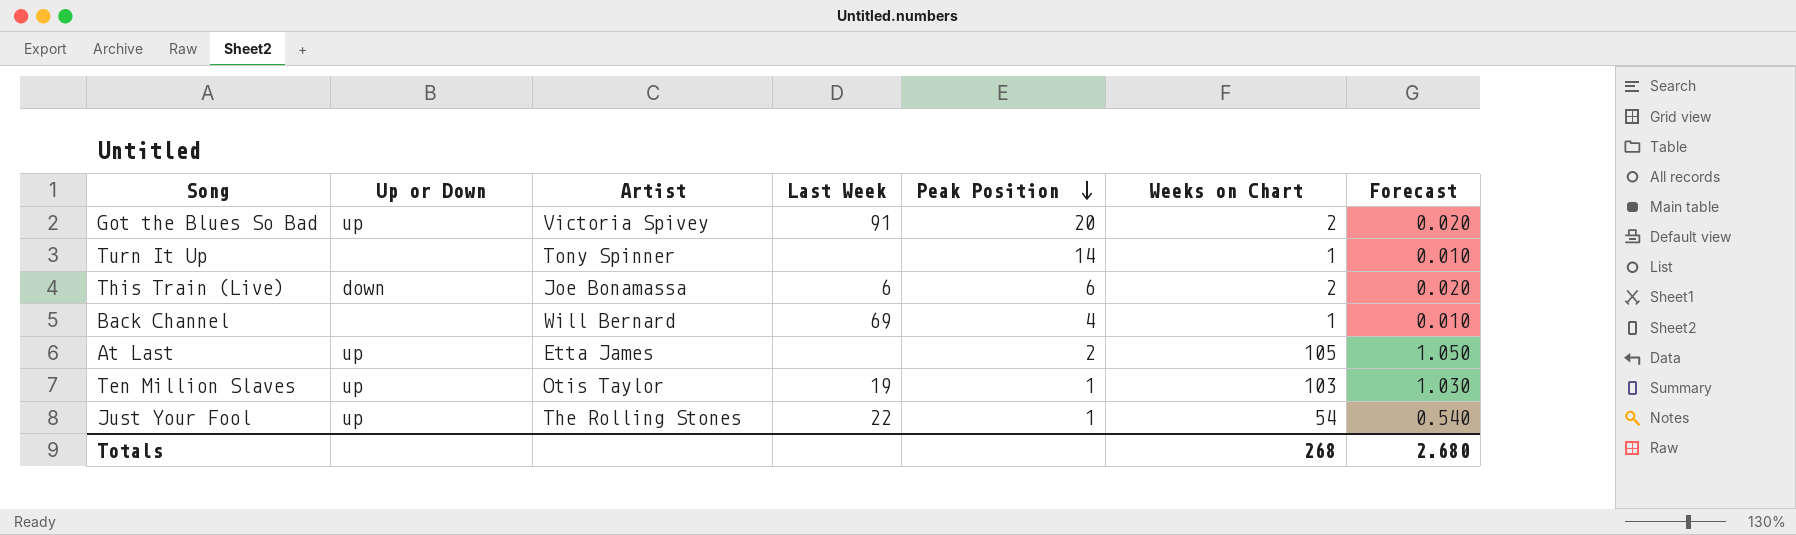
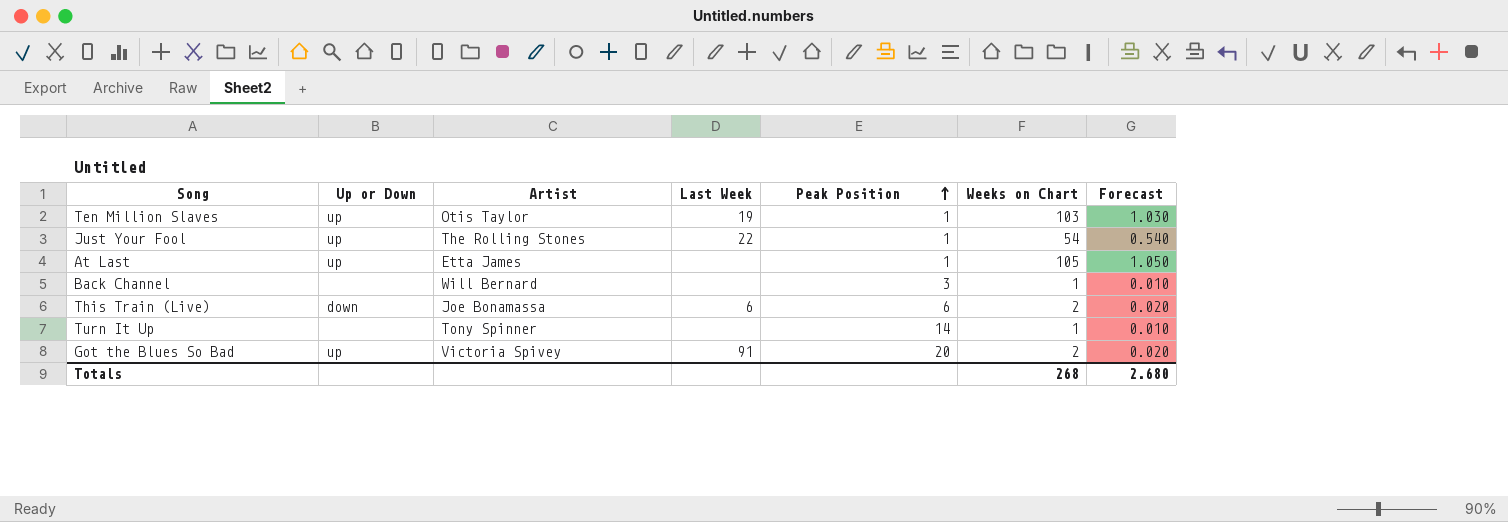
row order: Peak Position descending -> Peak Position ascending
At Last | Peak Position: 2 -> 1
Back Channel | Last Week: 69 -> none
Back Channel | Peak Position: 4 -> 3

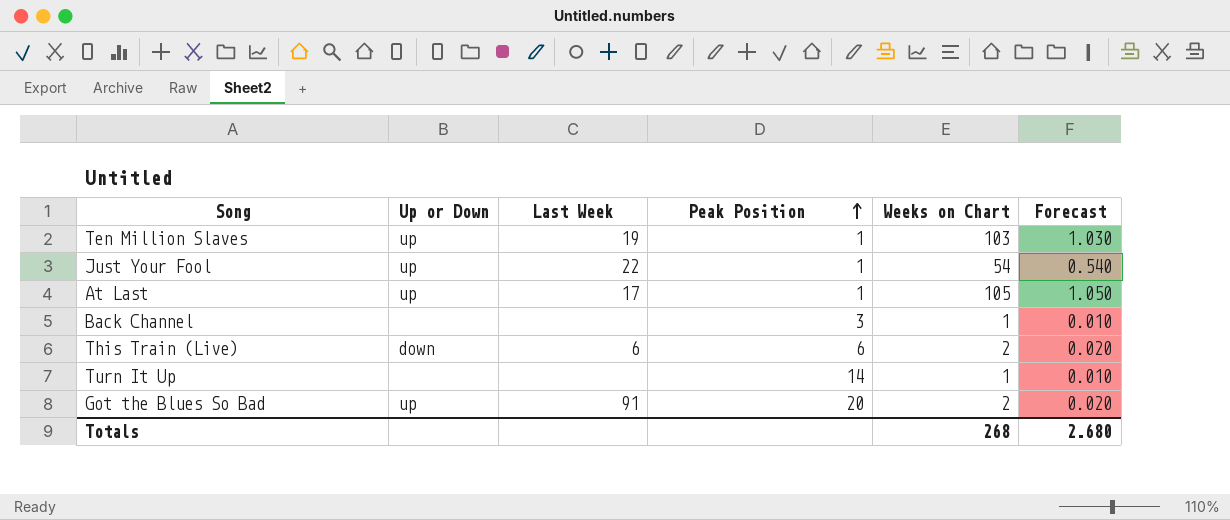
column Artist | position: 3 -> none
At Last | Last Week: none -> 17

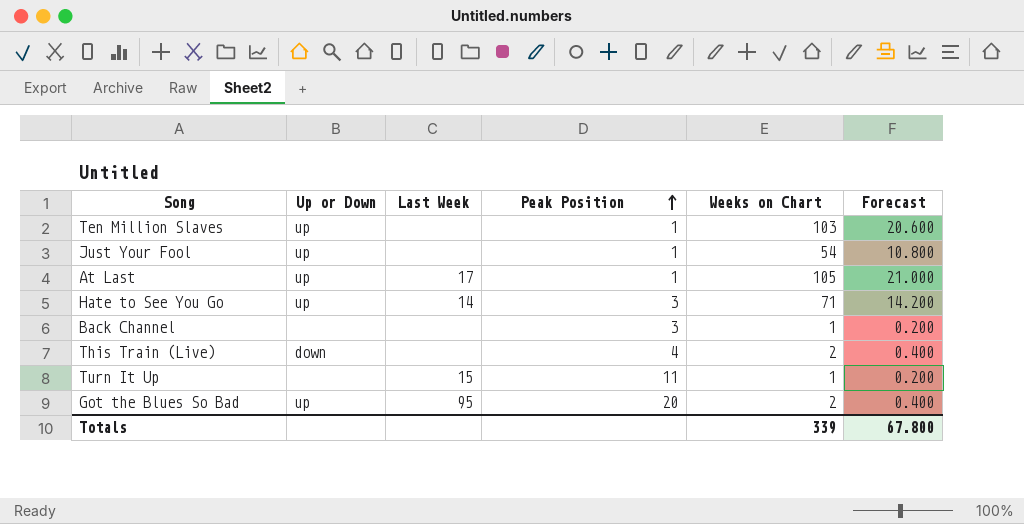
column Forecast | formula: [Weeks on Chart] * 0.01 -> [Weeks on Chart] * 0.2
Ten Million Slaves | Last Week: 19 -> none
Just Your Fool | Last Week: 22 -> none
row Hate to See You Go: none -> up | 14 | 3 | 71 | 14.200
This Train (Live) | Last Week: 6 -> none
This Train (Live) | Peak Position: 6 -> 4
Turn It Up | Last Week: none -> 15
Turn It Up | Peak Position: 14 -> 11
Got the Blues So Bad | Last Week: 91 -> 95
Totals | Weeks on Chart: 268 -> 339
Totals | Forecast: 2.680 -> 67.800

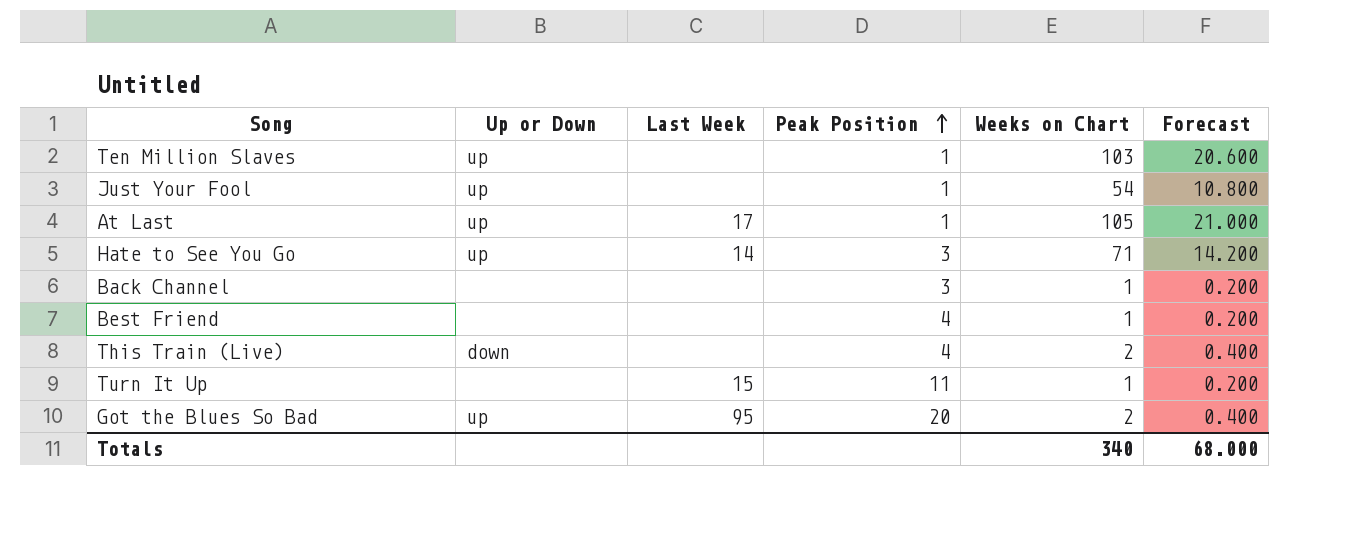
row Best Friend: none -> none | none | 4 | 1 | 0.200
Totals | Weeks on Chart: 339 -> 340
Totals | Forecast: 67.800 -> 68.000

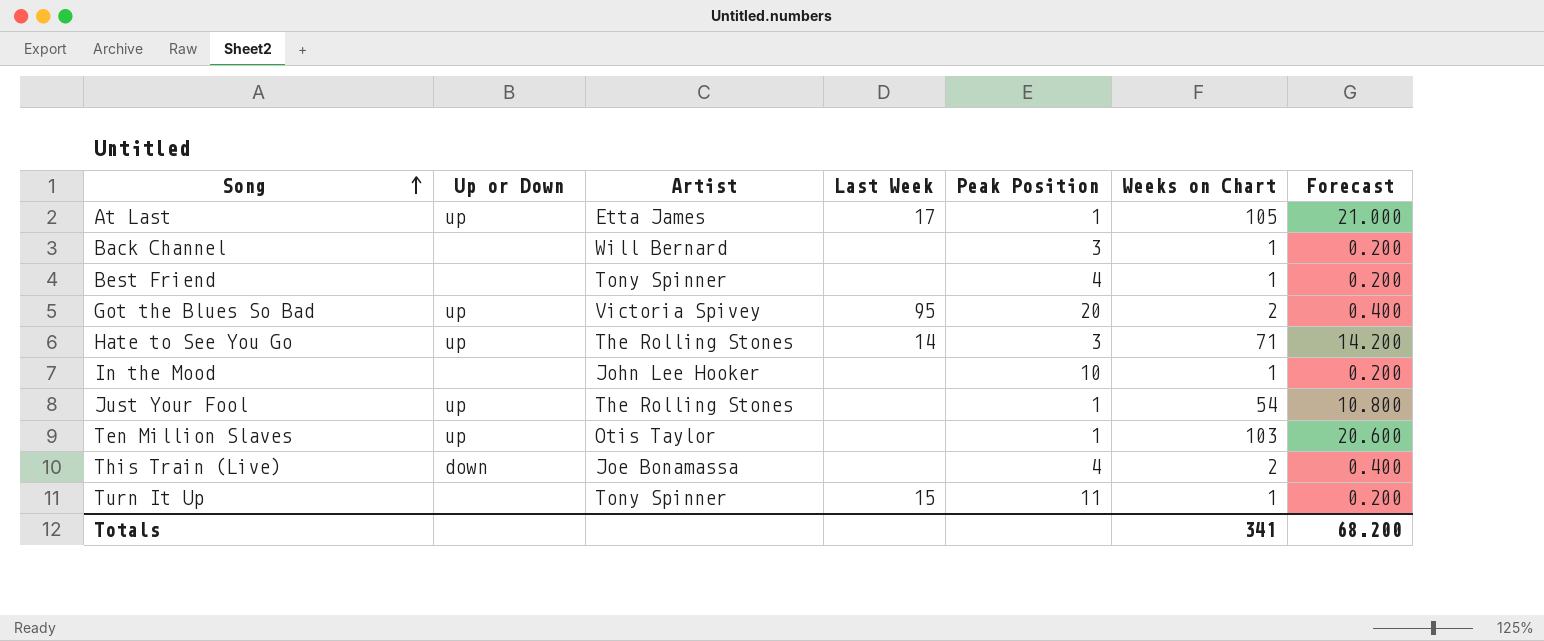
row order: Peak Position ascending -> Song ascending
column Artist | position: none -> 3
row In the Mood: none -> none | John Lee Hooker | none | 10 | 1 | 0.200
Totals | Weeks on Chart: 340 -> 341
Totals | Forecast: 68.000 -> 68.200

